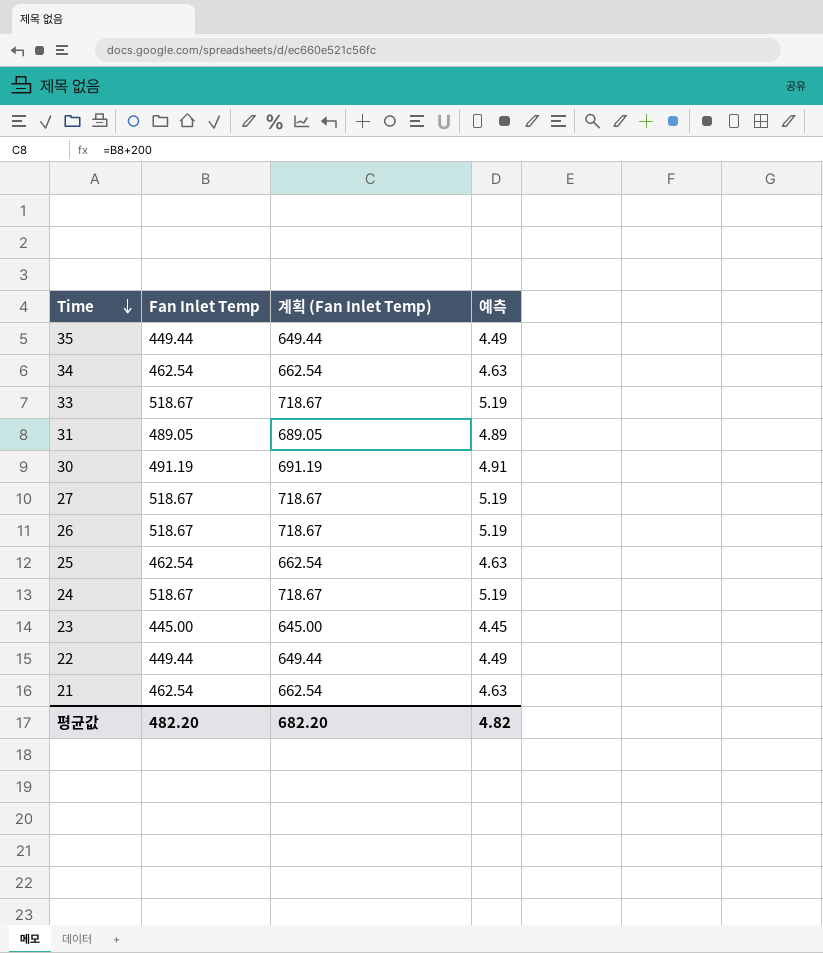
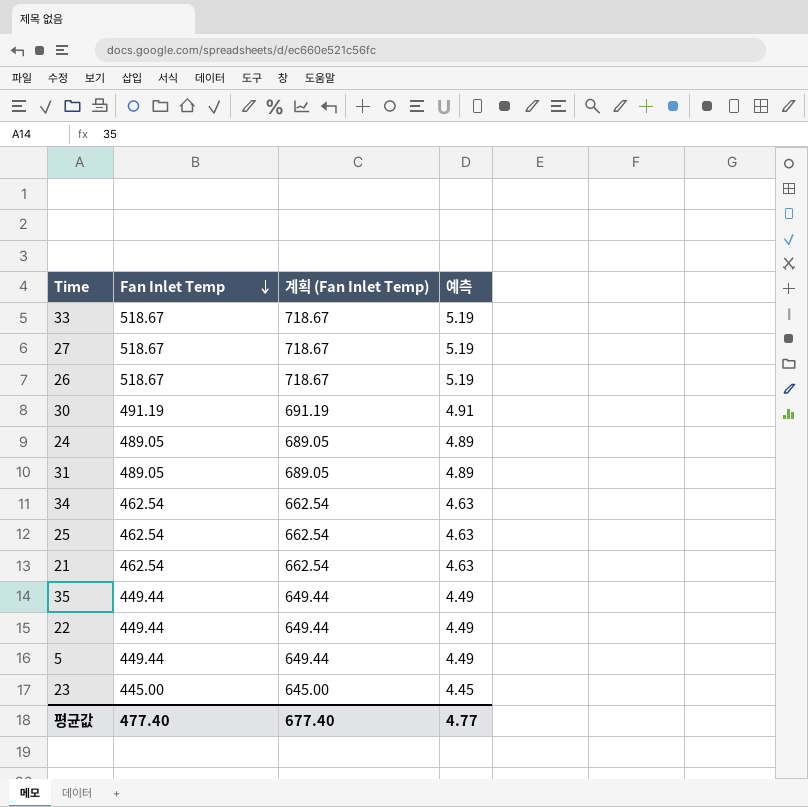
row order: Time descending -> Fan Inlet Temp descending
24 | Fan Inlet Temp: 518.67 -> 489.05
24 | 계획 (Fan Inlet Temp): 718.67 -> 689.05
24 | 예측: 5.19 -> 4.89
row 5: none -> 449.44 | 649.44 | 4.49
평균값 | Fan Inlet Temp: 482.20 -> 477.40
평균값 | 계획 (Fan Inlet Temp): 682.20 -> 677.40
평균값 | 예측: 4.82 -> 4.77

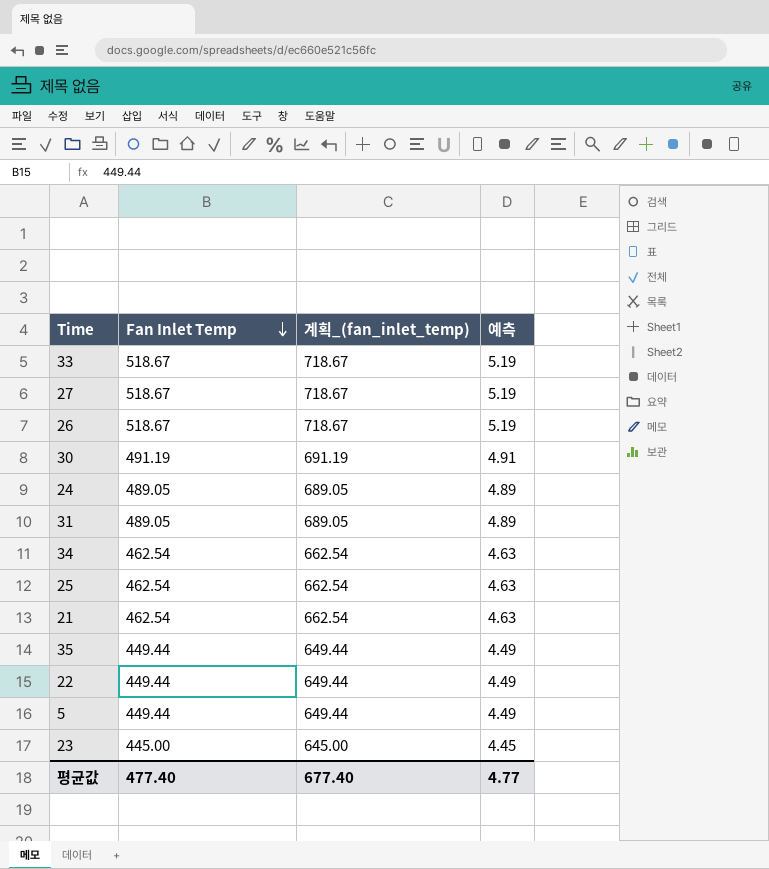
column name: 계획 (Fan Inlet Temp) -> 계획_(fan_inlet_temp)

